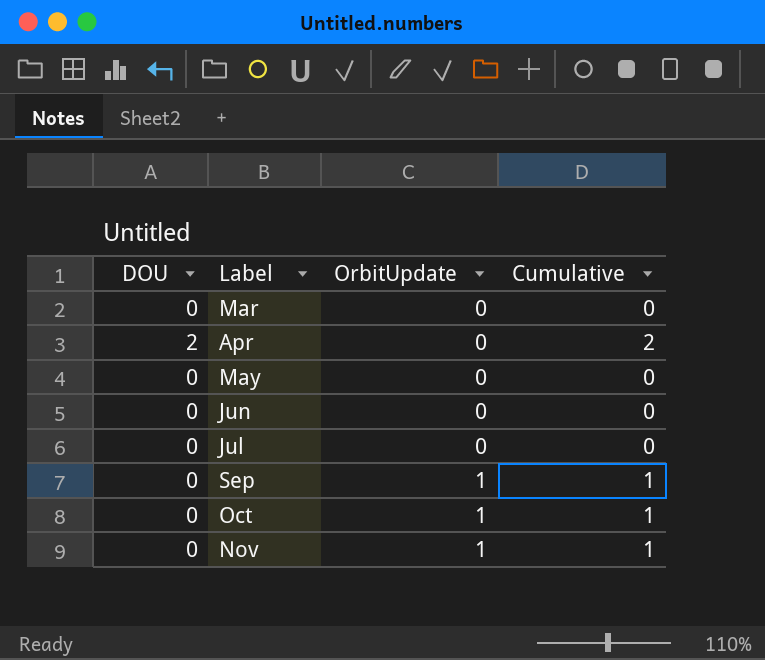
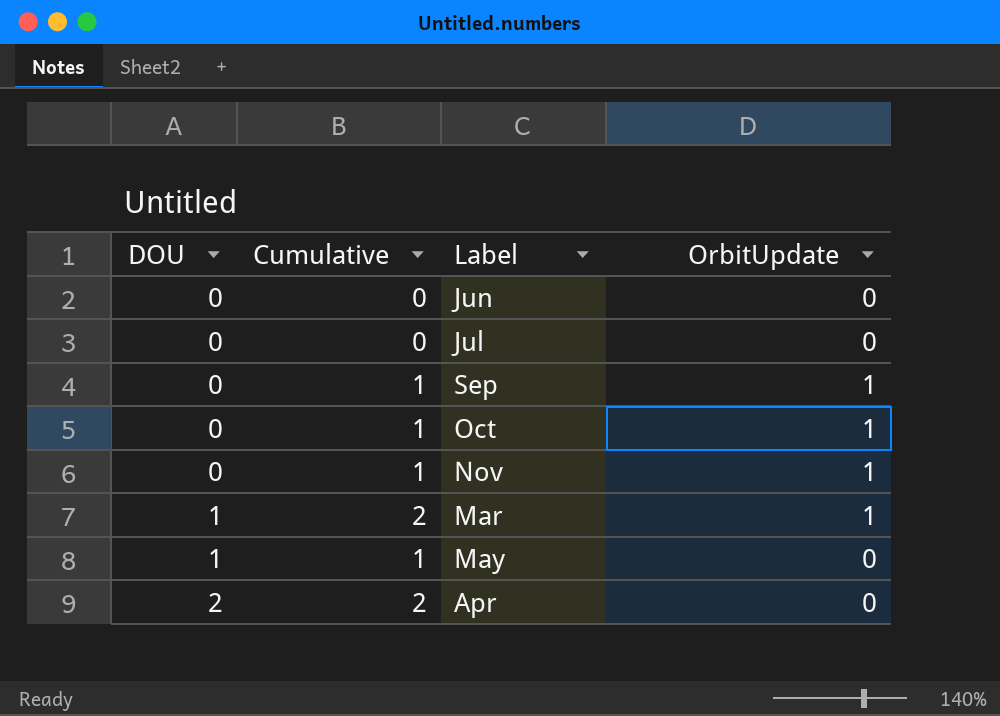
row order: Label ascending -> DOU ascending
column Cumulative | position: 4 -> 2
Mar | DOU: 0 -> 1
Mar | Cumulative: 0 -> 2
Mar | OrbitUpdate: 0 -> 1
May | DOU: 0 -> 1
May | Cumulative: 0 -> 1

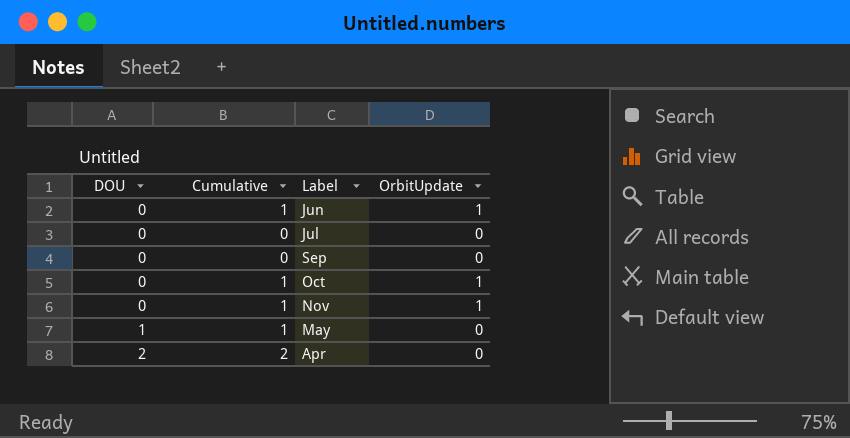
row Mar: 1 | 2 | 1 -> none
Jun | Cumulative: 0 -> 1
Jun | OrbitUpdate: 0 -> 1
Sep | Cumulative: 1 -> 0
Sep | OrbitUpdate: 1 -> 0

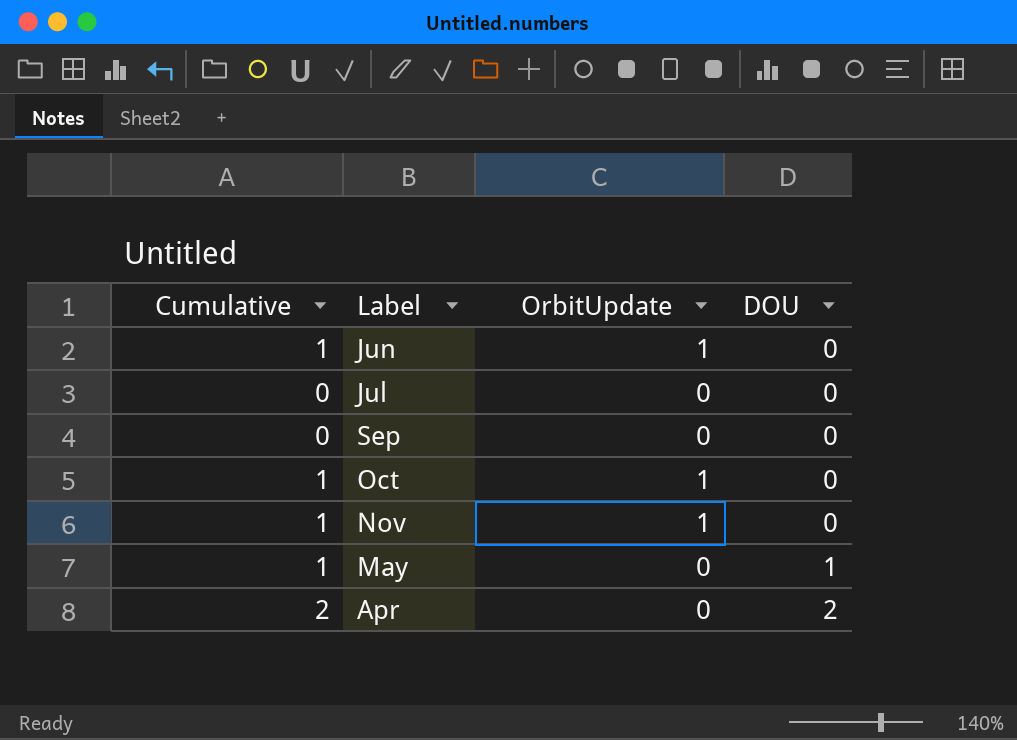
column DOU | position: 1 -> 4

